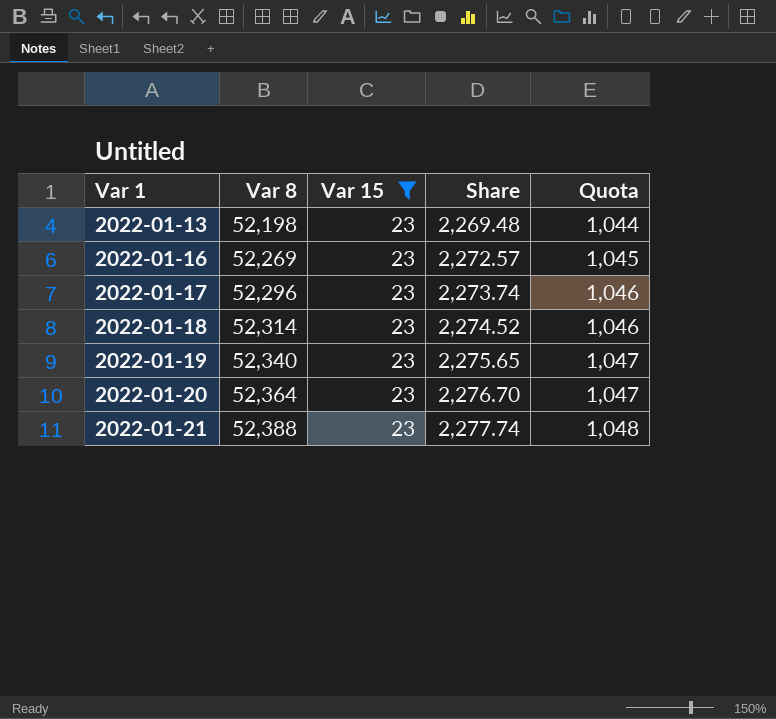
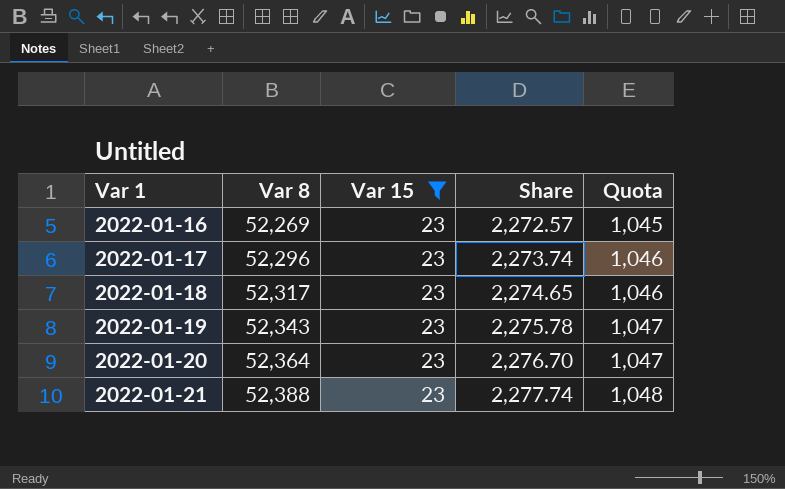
row 2022-01-13: 52,198 | 23 | 2,269.48 | 1,044 -> none
2022-01-18 | Var 8: 52,314 -> 52,317
2022-01-18 | Share: 2,274.52 -> 2,274.65
2022-01-19 | Var 8: 52,340 -> 52,343
2022-01-19 | Share: 2,275.65 -> 2,275.78

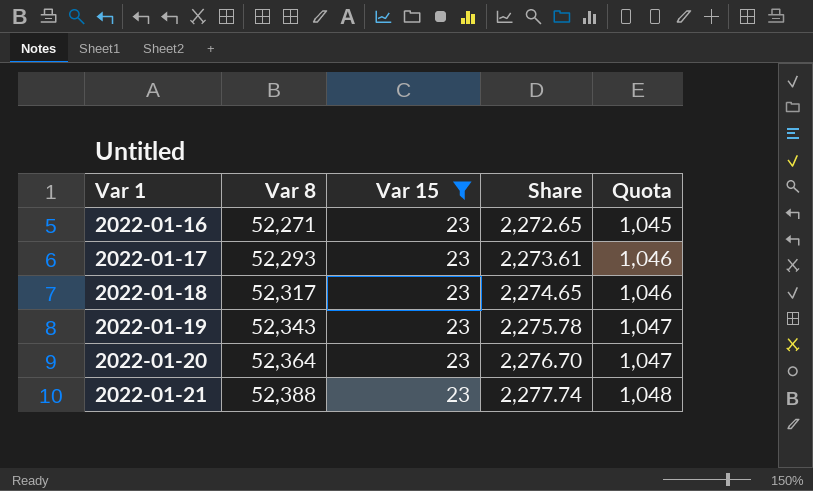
2022-01-16 | Var 8: 52,269 -> 52,271
2022-01-16 | Share: 2,272.57 -> 2,272.65
2022-01-17 | Var 8: 52,296 -> 52,293
2022-01-17 | Share: 2,273.74 -> 2,273.61

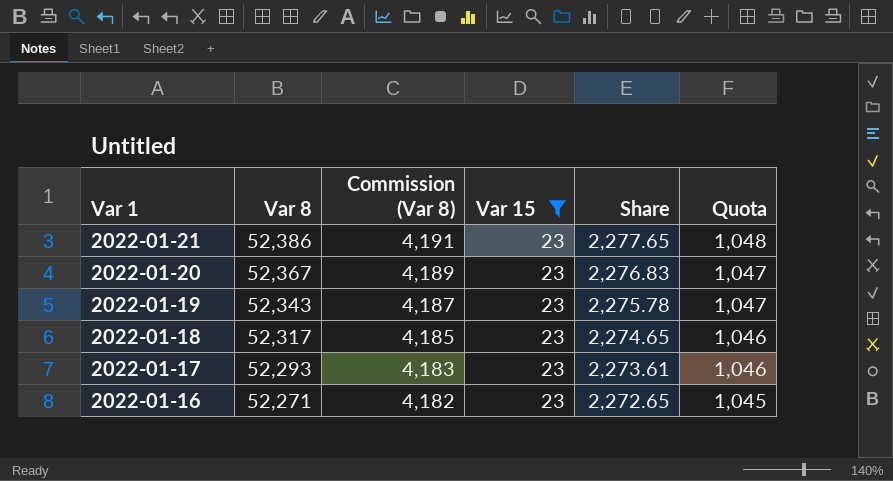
row order: Var 1 ascending -> Var 1 descending
column Commission (Var 8) | formula: none -> [Var 8] * 0.08
2022-01-21 | Var 8: 52,388 -> 52,386
2022-01-21 | Share: 2,277.74 -> 2,277.65
2022-01-20 | Var 8: 52,364 -> 52,367
2022-01-20 | Share: 2,276.70 -> 2,276.83

